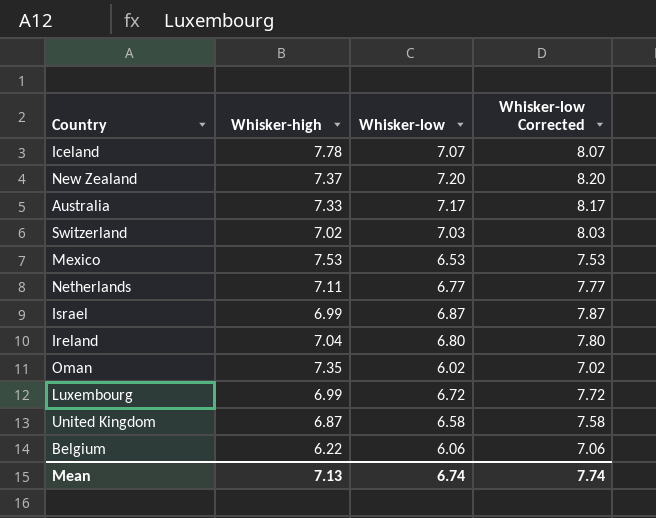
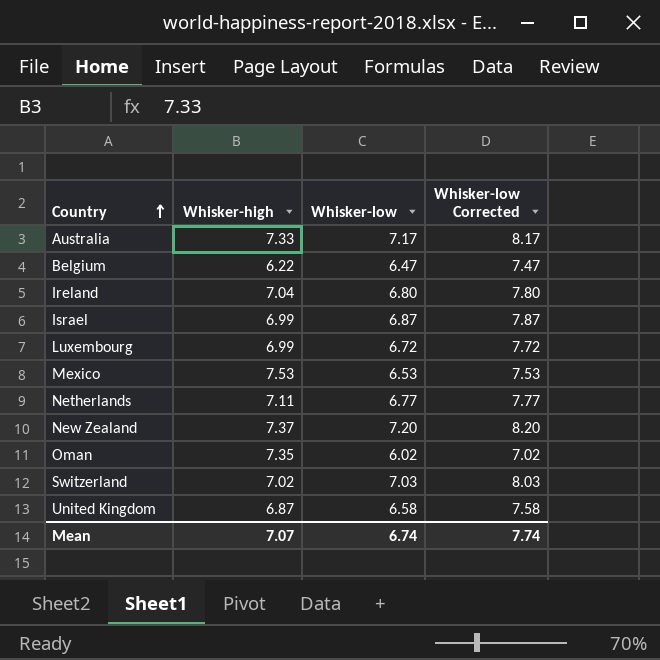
row order: none -> Country ascending
row Iceland: 7.78 | 7.07 | 8.07 -> none
Belgium | Whisker-low: 6.06 -> 6.47
Belgium | Whisker-low Corrected: 7.06 -> 7.47
Mean | Whisker-high: 7.13 -> 7.07

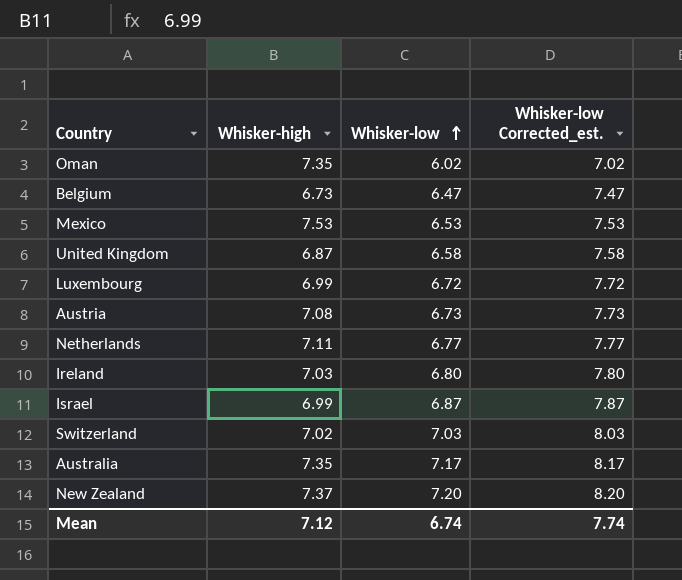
row order: Country ascending -> Whisker-low ascending
column name: Whisker-low Corrected -> Whisker-low Corrected_est.
Belgium | Whisker-high: 6.22 -> 6.73
row Austria: none -> 7.08 | 6.73 | 7.73
Ireland | Whisker-high: 7.04 -> 7.03
Australia | Whisker-high: 7.33 -> 7.35
Mean | Whisker-high: 7.07 -> 7.12

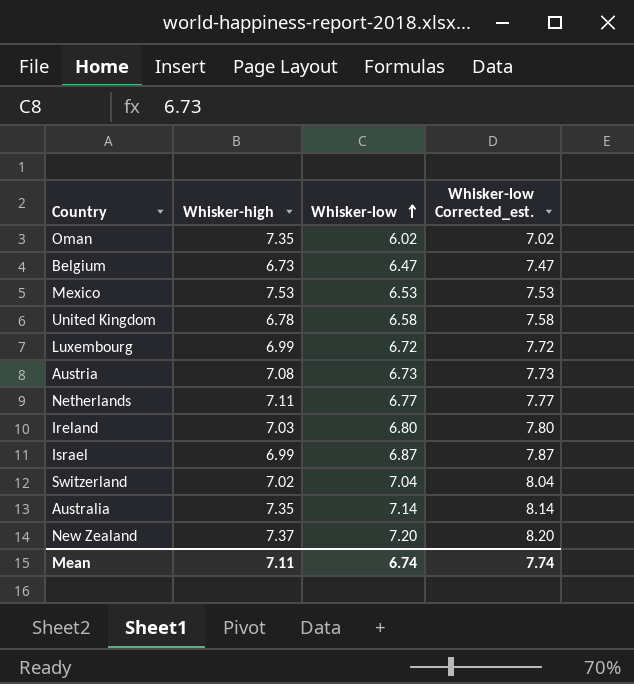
United Kingdom | Whisker-high: 6.87 -> 6.78
Switzerland | Whisker-low: 7.03 -> 7.04
Switzerland | Whisker-low Corrected_est.: 8.03 -> 8.04
Australia | Whisker-low: 7.17 -> 7.14
Australia | Whisker-low Corrected_est.: 8.17 -> 8.14
Mean | Whisker-high: 7.12 -> 7.11

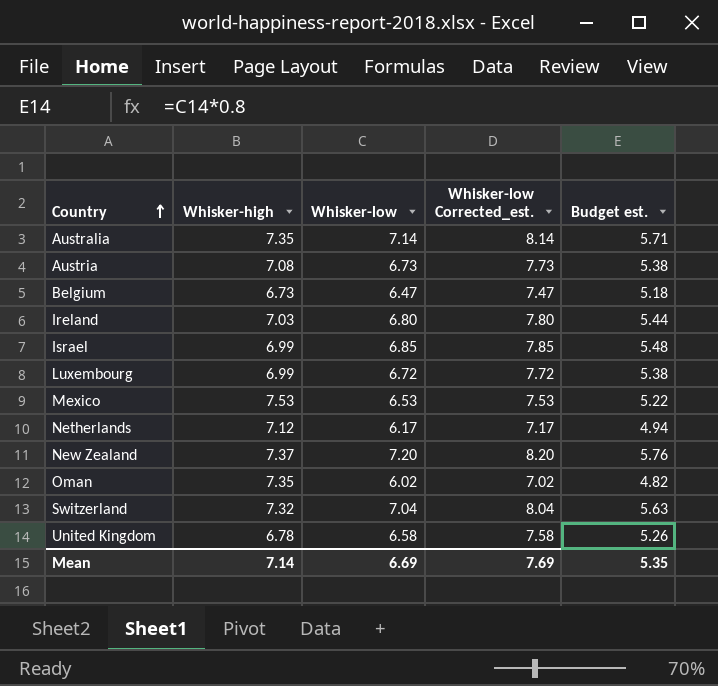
row order: Whisker-low ascending -> Country ascending
column Budget est. | formula: none -> [Whisker-low] * 0.8
Israel | Whisker-low: 6.87 -> 6.85
Israel | Whisker-low Corrected_est.: 7.87 -> 7.85
Netherlands | Whisker-high: 7.11 -> 7.12
Netherlands | Whisker-low: 6.77 -> 6.17
Netherlands | Whisker-low Corrected_est.: 7.77 -> 7.17
Switzerland | Whisker-high: 7.02 -> 7.32
Mean | Whisker-high: 7.11 -> 7.14
Mean | Whisker-low: 6.74 -> 6.69
Mean | Whisker-low Corrected_est.: 7.74 -> 7.69

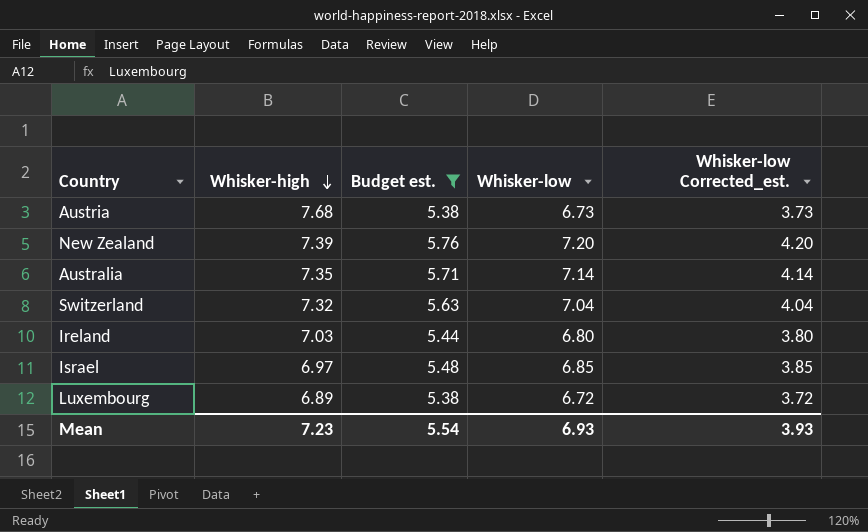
filter: none -> Budget est. >= 5.38
row order: Country ascending -> Whisker-high descending
column Budget est. | position: 5 -> 3
column Whisker-low Corrected_est. | formula: [Whisker-low] + 1 -> [Whisker-low] - 3
Austria | Whisker-high: 7.08 -> 7.68
New Zealand | Whisker-high: 7.37 -> 7.39
Israel | Whisker-high: 6.99 -> 6.97
Luxembourg | Whisker-high: 6.99 -> 6.89
Mean | Whisker-high: 7.14 -> 7.23
Mean | Budget est.: 5.35 -> 5.54
Mean | Whisker-low: 6.69 -> 6.93
Mean | Whisker-low Corrected_est.: 7.69 -> 3.93

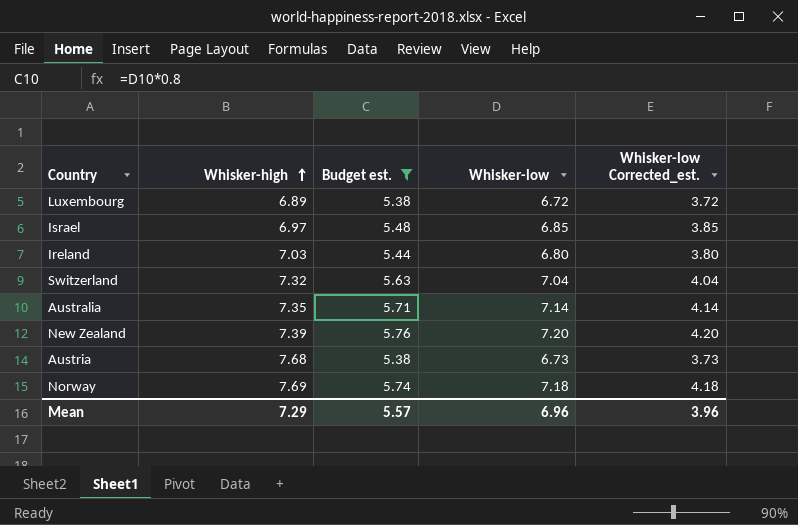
row order: Whisker-high descending -> Whisker-high ascending
row Norway: none -> 7.69 | 5.74 | 7.18 | 4.18
Mean | Whisker-high: 7.23 -> 7.29
Mean | Budget est.: 5.54 -> 5.57
Mean | Whisker-low: 6.93 -> 6.96
Mean | Whisker-low Corrected_est.: 3.93 -> 3.96

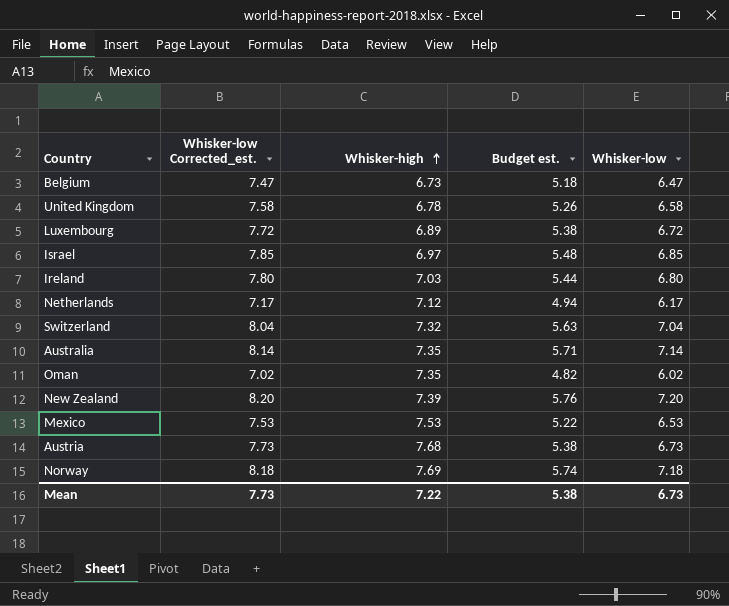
filter: Budget est. >= 5.38 -> none
column Whisker-low Corrected_est. | formula: [Whisker-low] - 3 -> [Whisker-low] + 1
column Whisker-low Corrected_est. | position: 5 -> 2
Mean | Whisker-low Corrected_est.: 3.96 -> 7.73
Mean | Whisker-high: 7.29 -> 7.22
Mean | Budget est.: 5.57 -> 5.38
Mean | Whisker-low: 6.96 -> 6.73

